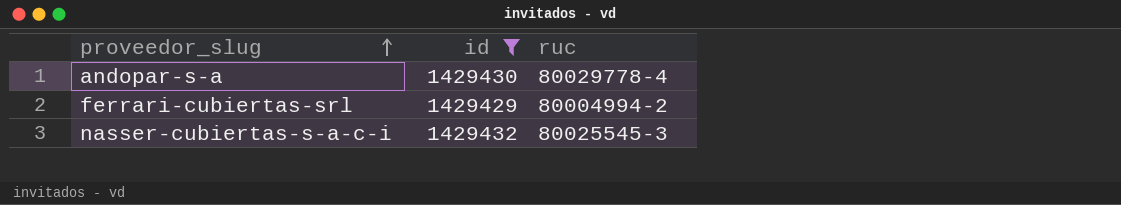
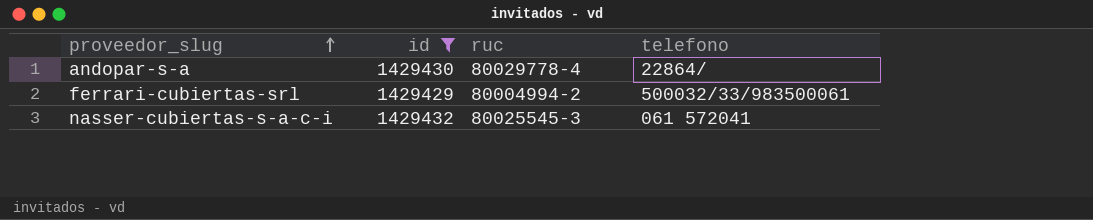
column telefono | position: none -> 4

